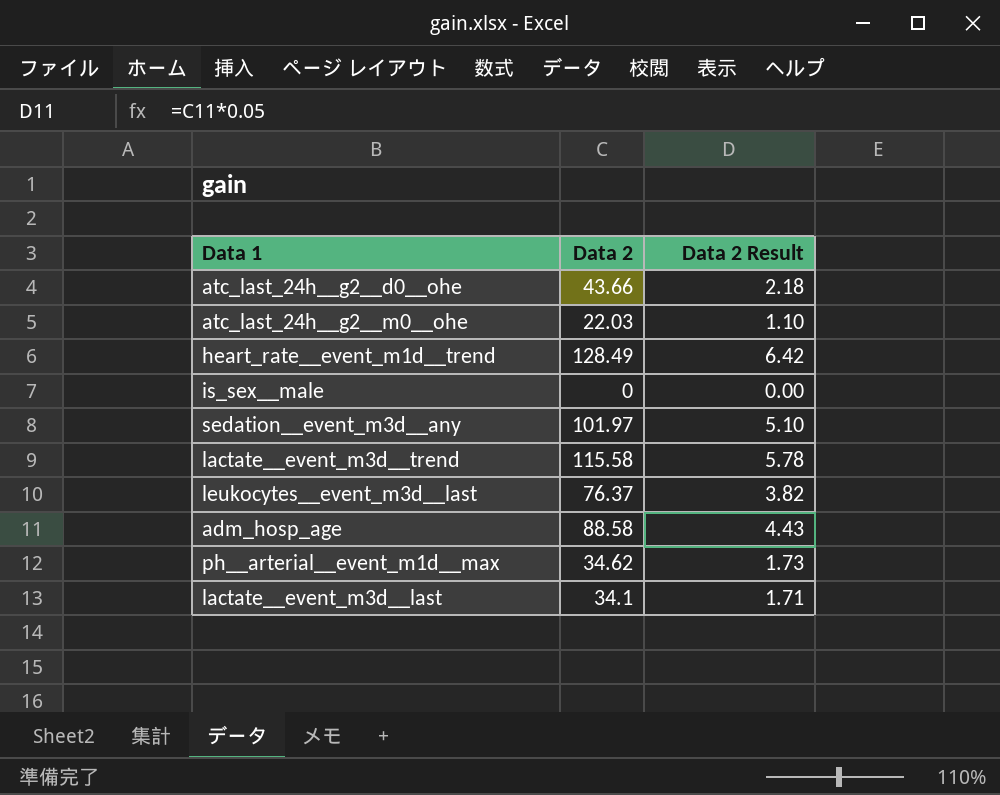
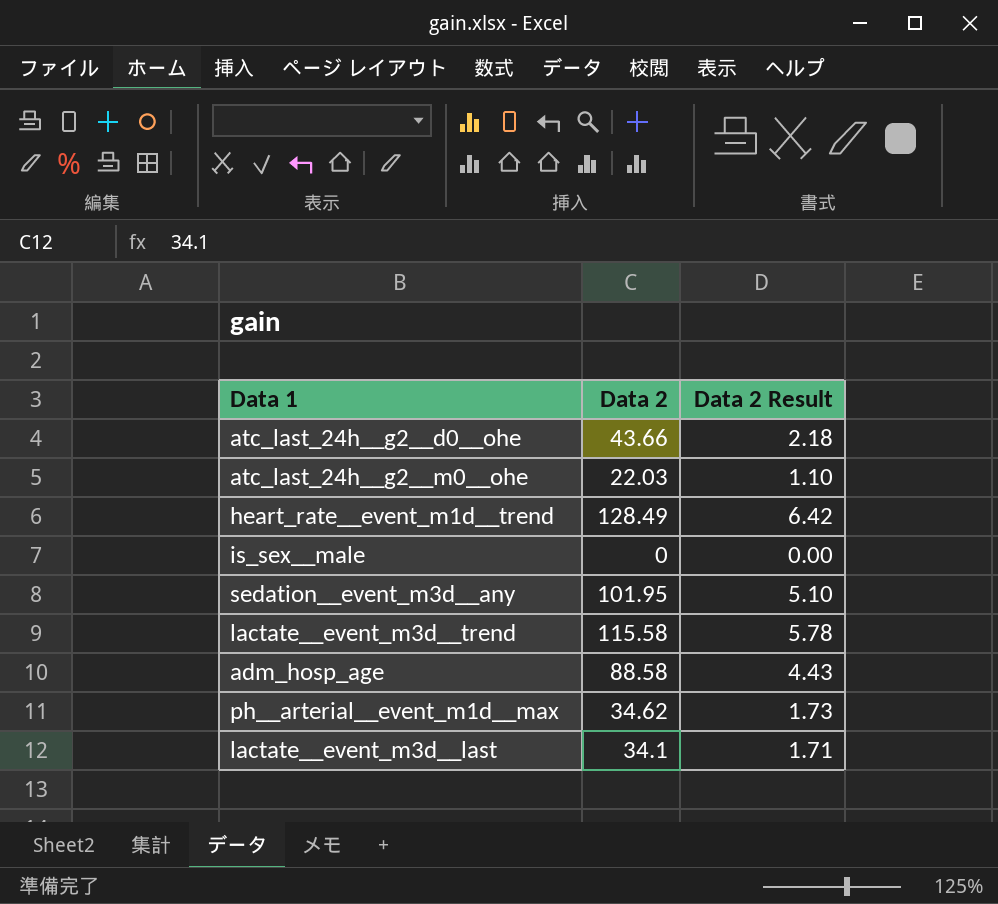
row leukocytes__event_m3d__last: 76.37 | 3.82 -> none
sedation__event_m3d__any | Data 2: 101.97 -> 101.95

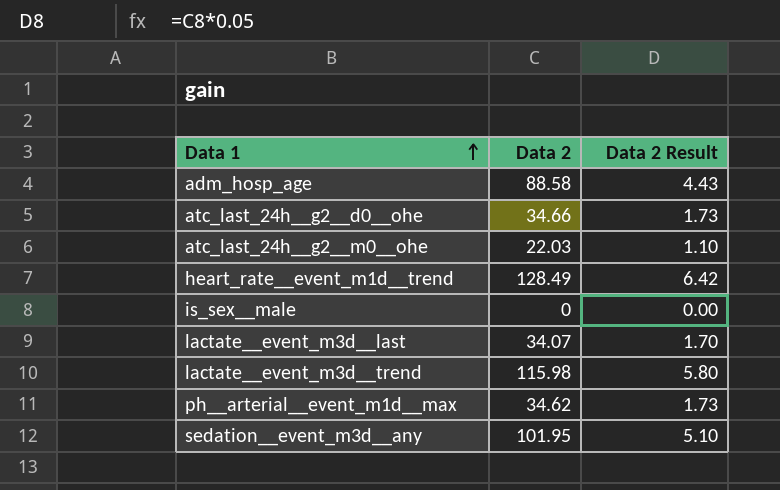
row order: none -> Data 1 ascending
atc_last_24h__g2__d0__ohe | Data 2: 43.66 -> 34.66
atc_last_24h__g2__d0__ohe | Data 2 Result: 2.18 -> 1.73
lactate__event_m3d__last | Data 2: 34.1 -> 34.07
lactate__event_m3d__last | Data 2 Result: 1.71 -> 1.70
lactate__event_m3d__trend | Data 2: 115.58 -> 115.98
lactate__event_m3d__trend | Data 2 Result: 5.78 -> 5.80

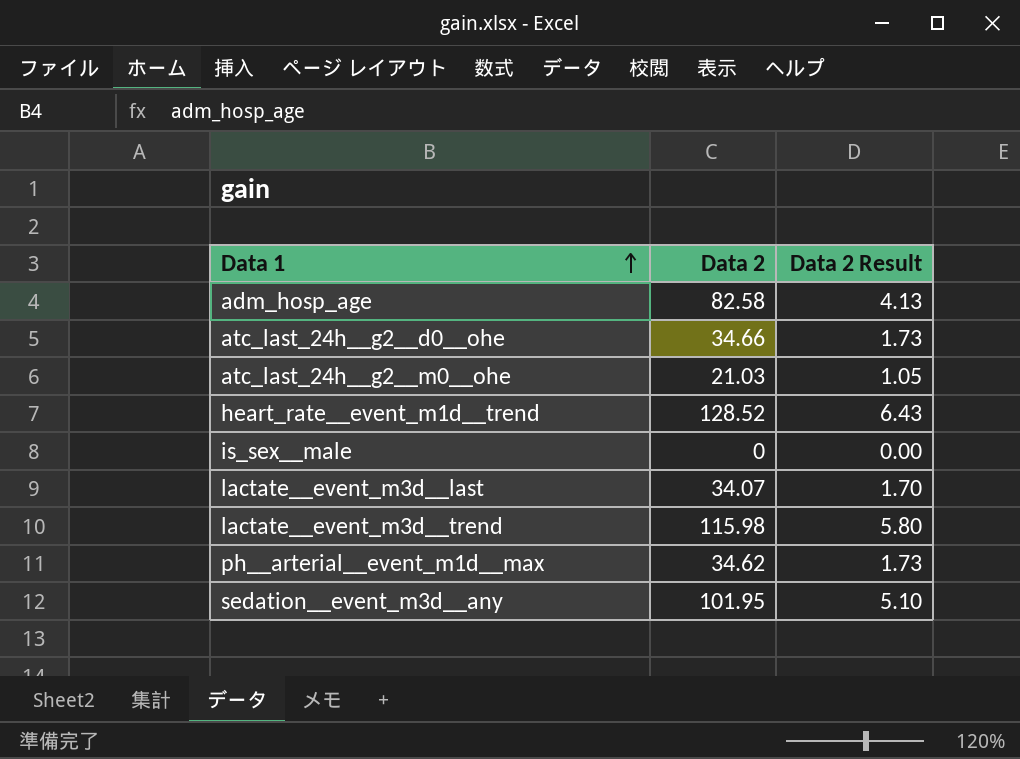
adm_hosp_age | Data 2: 88.58 -> 82.58
adm_hosp_age | Data 2 Result: 4.43 -> 4.13
atc_last_24h__g2__m0__ohe | Data 2: 22.03 -> 21.03
atc_last_24h__g2__m0__ohe | Data 2 Result: 1.10 -> 1.05
heart_rate__event_m1d__trend | Data 2: 128.49 -> 128.52
heart_rate__event_m1d__trend | Data 2 Result: 6.42 -> 6.43

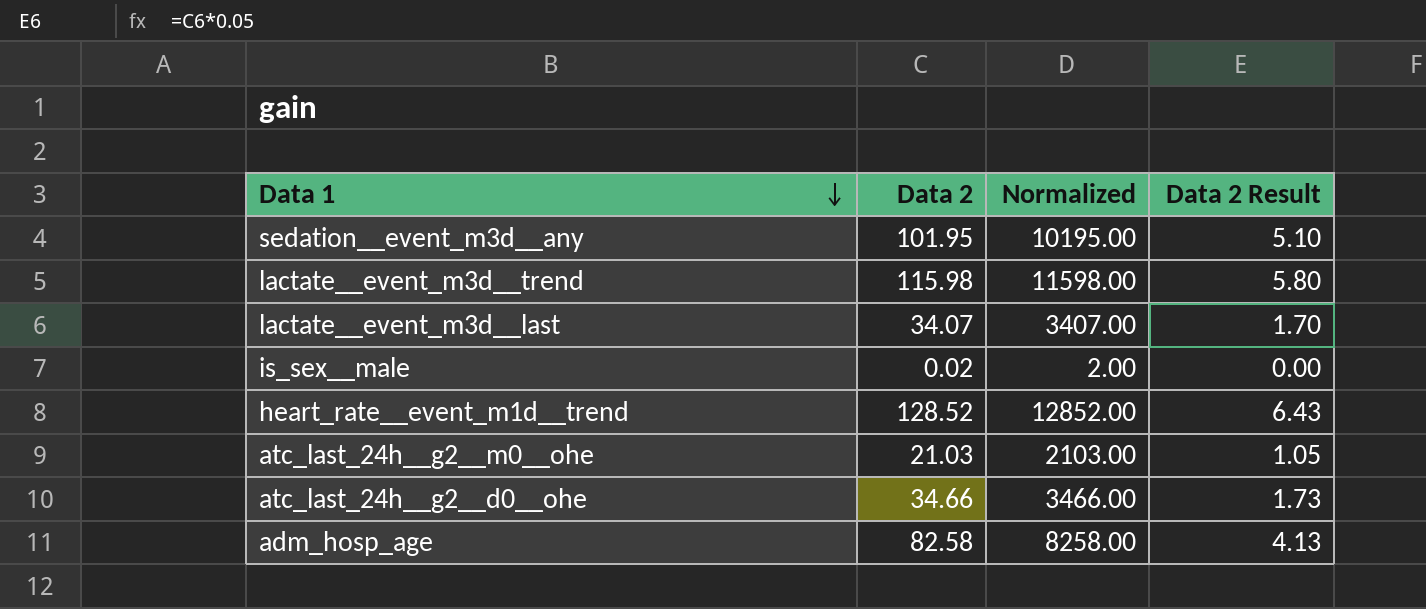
row order: Data 1 ascending -> Data 1 descending
column Normalized | formula: none -> [Data 2] * 100
row ph__arterial__event_m1d__max: 34.62 | 1.73 -> none
is_sex__male | Data 2: 0 -> 0.02

